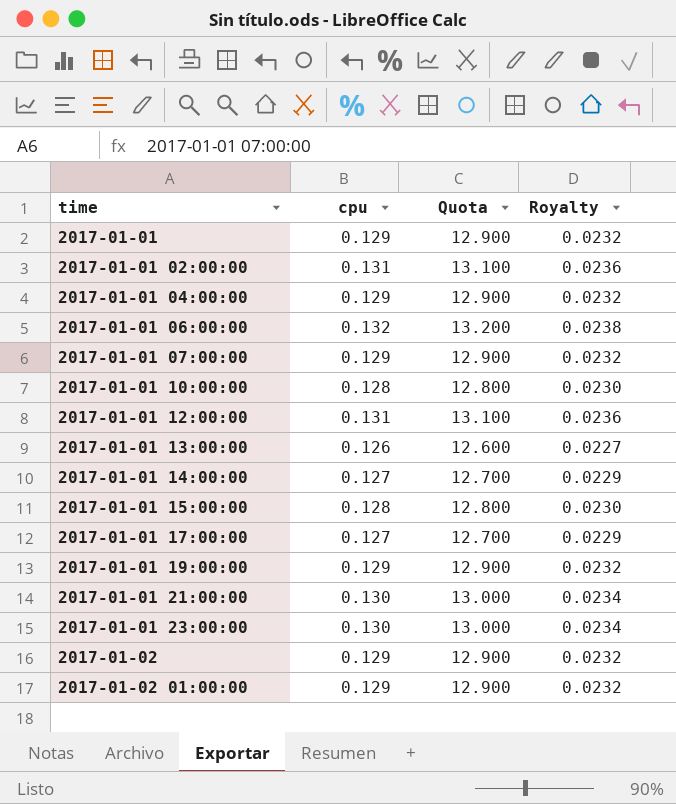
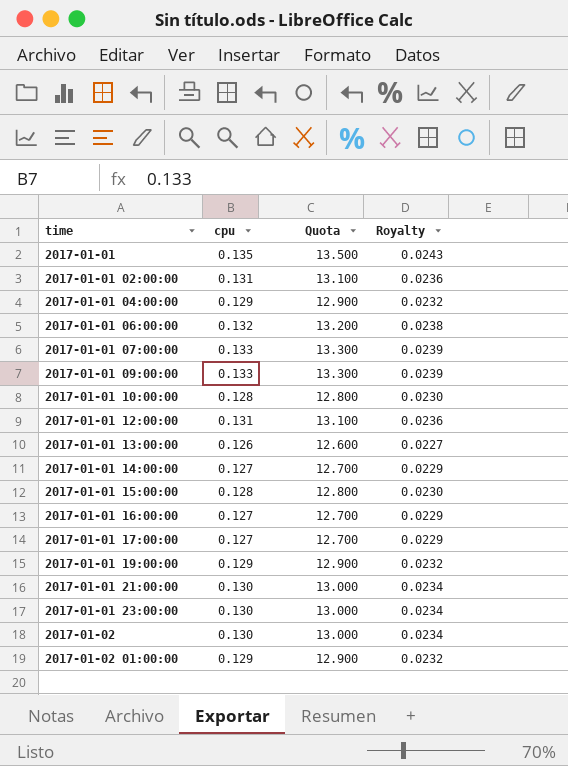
2017-01-01 | cpu: 0.129 -> 0.135
2017-01-01 | Quota: 12.900 -> 13.500
2017-01-01 | Royalty: 0.0232 -> 0.0243
2017-01-01 07:00:00 | cpu: 0.129 -> 0.133
2017-01-01 07:00:00 | Quota: 12.900 -> 13.300
2017-01-01 07:00:00 | Royalty: 0.0232 -> 0.0239
row 2017-01-01 09:00:00: none -> 0.133 | 13.300 | 0.0239
row 2017-01-01 16:00:00: none -> 0.127 | 12.700 | 0.0229
2017-01-02 | cpu: 0.129 -> 0.130
2017-01-02 | Quota: 12.900 -> 13.000
2017-01-02 | Royalty: 0.0232 -> 0.0234

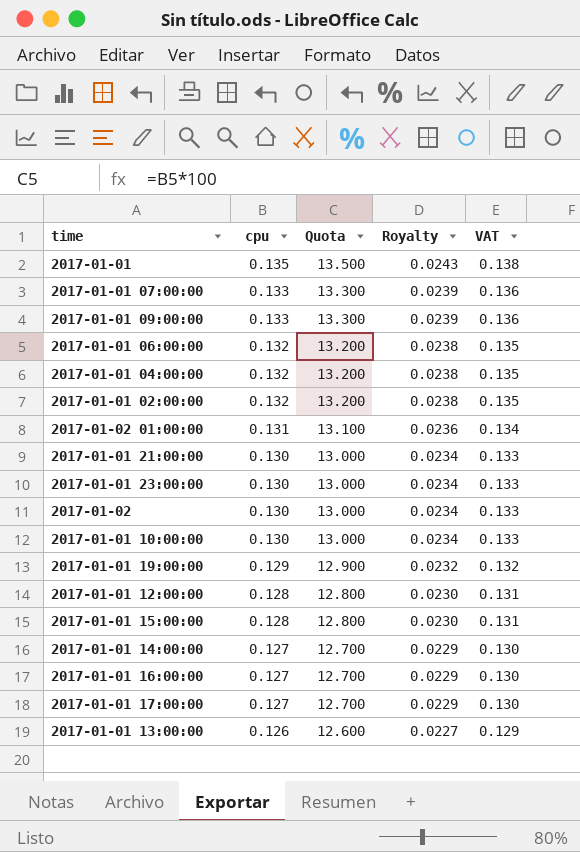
row order: time ascending -> cpu descending
column VAT | formula: none -> [cpu] * 1.02
2017-01-01 04:00:00 | cpu: 0.129 -> 0.132
2017-01-01 04:00:00 | Quota: 12.900 -> 13.200
2017-01-01 04:00:00 | Royalty: 0.0232 -> 0.0238
2017-01-01 02:00:00 | cpu: 0.131 -> 0.132
2017-01-01 02:00:00 | Quota: 13.100 -> 13.200
2017-01-01 02:00:00 | Royalty: 0.0236 -> 0.0238
2017-01-02 01:00:00 | cpu: 0.129 -> 0.131
2017-01-02 01:00:00 | Quota: 12.900 -> 13.100
2017-01-02 01:00:00 | Royalty: 0.0232 -> 0.0236
2017-01-01 10:00:00 | cpu: 0.128 -> 0.130
2017-01-01 10:00:00 | Quota: 12.800 -> 13.000
2017-01-01 10:00:00 | Royalty: 0.0230 -> 0.0234
2017-01-01 12:00:00 | cpu: 0.131 -> 0.128
2017-01-01 12:00:00 | Quota: 13.100 -> 12.800
2017-01-01 12:00:00 | Royalty: 0.0236 -> 0.0230

